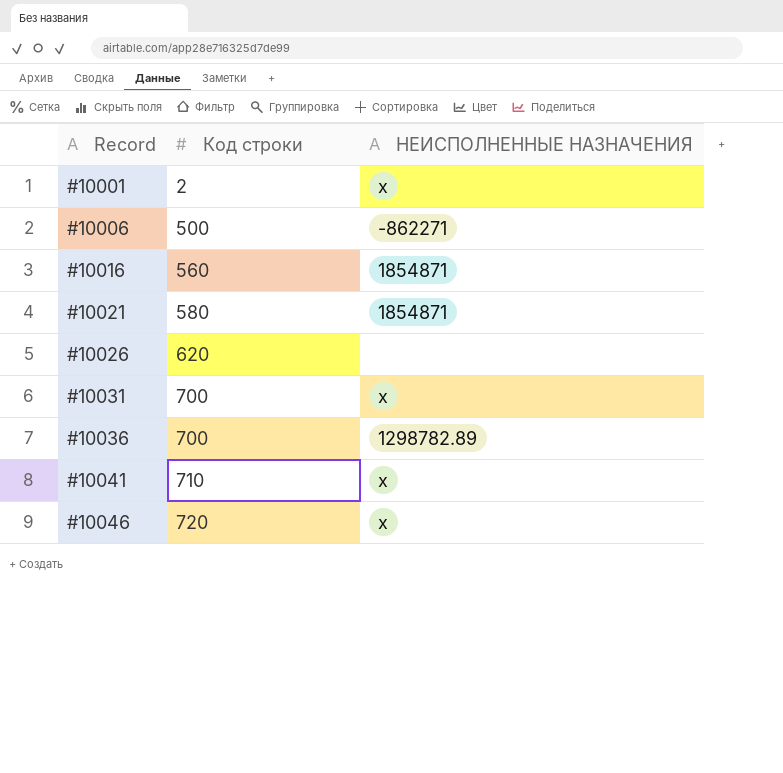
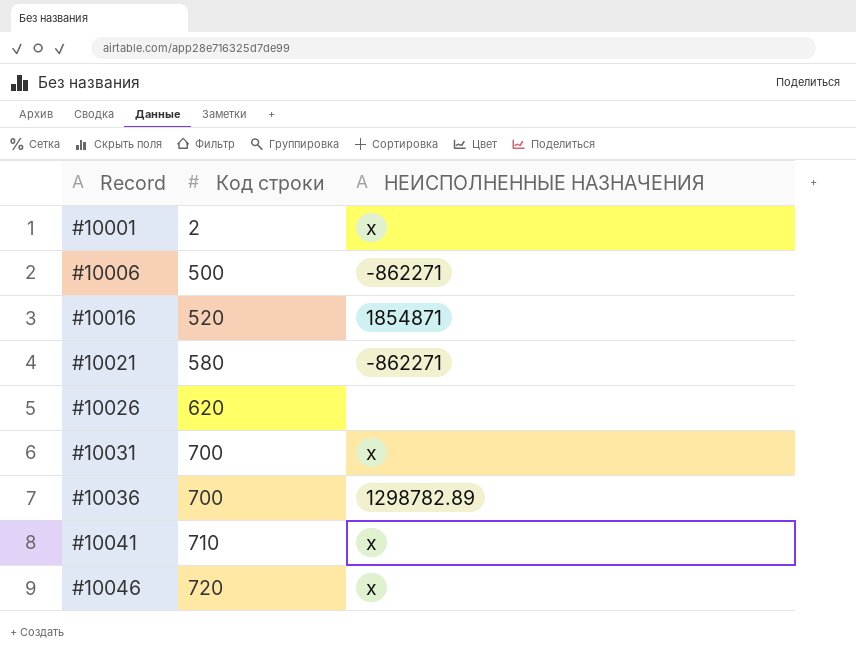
#10016 | Код строки: 560 -> 520
#10021 | НЕИСПОЛНЕННЫЕ НАЗНАЧЕНИЯ: 1854871 -> -862271

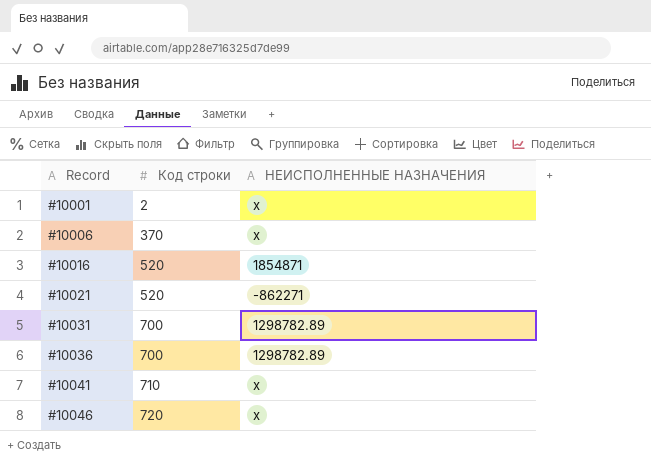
row #10026: 620 | none -> none
#10006 | Код строки: 500 -> 370
#10006 | НЕИСПОЛНЕННЫЕ НАЗНАЧЕНИЯ: -862271 -> x
#10021 | Код строки: 580 -> 520
#10031 | НЕИСПОЛНЕННЫЕ НАЗНАЧЕНИЯ: x -> 1298782.89

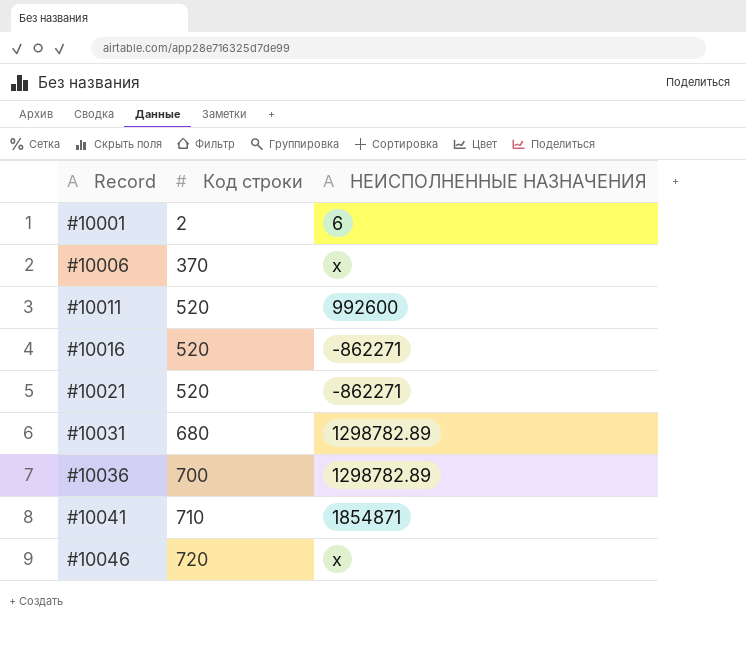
#10001 | НЕИСПОЛНЕННЫЕ НАЗНАЧЕНИЯ: x -> 6
row #10011: none -> 520 | 992600
#10016 | НЕИСПОЛНЕННЫЕ НАЗНАЧЕНИЯ: 1854871 -> -862271
#10031 | Код строки: 700 -> 680
#10041 | НЕИСПОЛНЕННЫЕ НАЗНАЧЕНИЯ: x -> 1854871

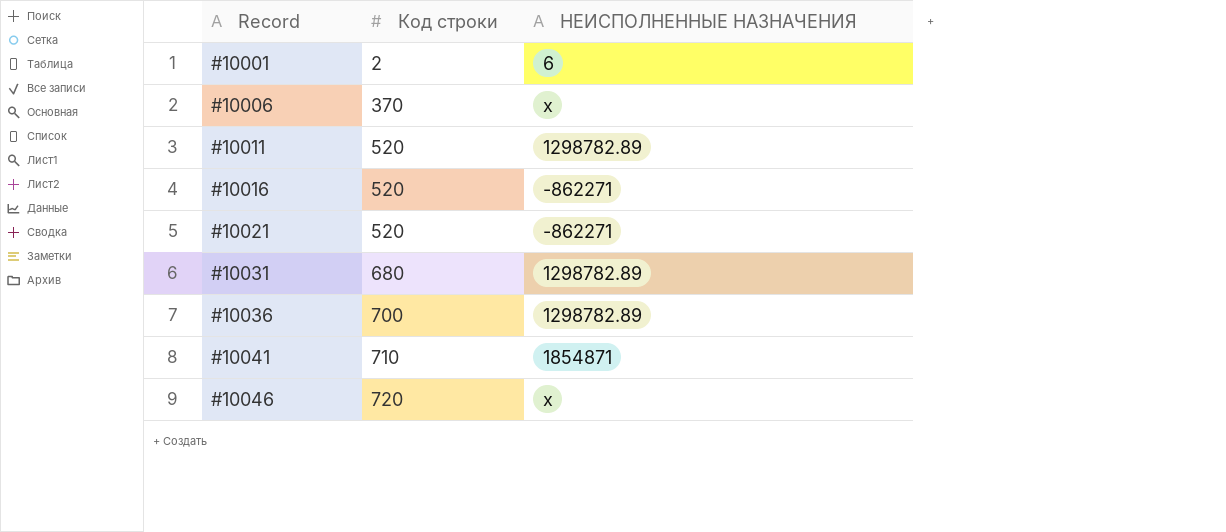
#10011 | НЕИСПОЛНЕННЫЕ НАЗНАЧЕНИЯ: 992600 -> 1298782.89

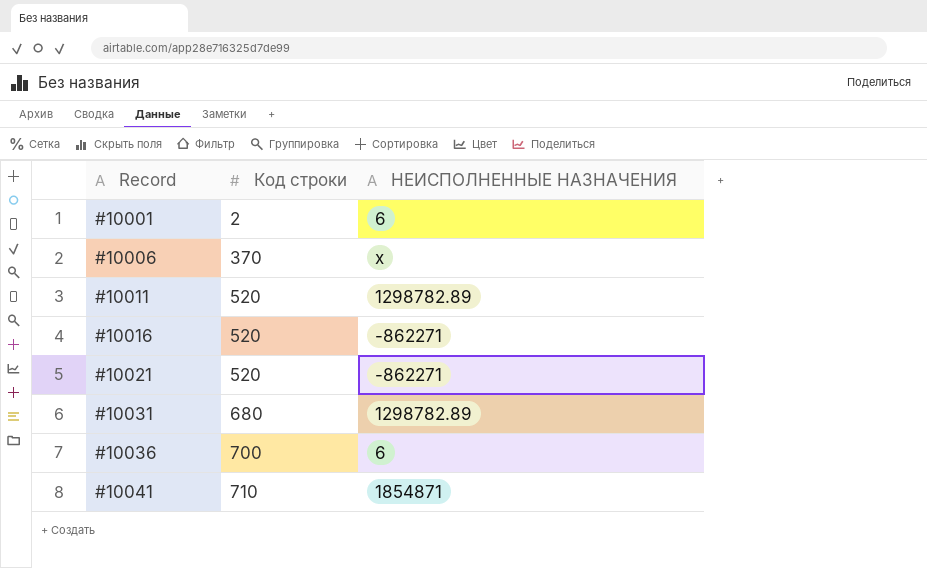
row #10046: 720 | x -> none
#10036 | НЕИСПОЛНЕННЫЕ НАЗНАЧЕНИЯ: 1298782.89 -> 6

